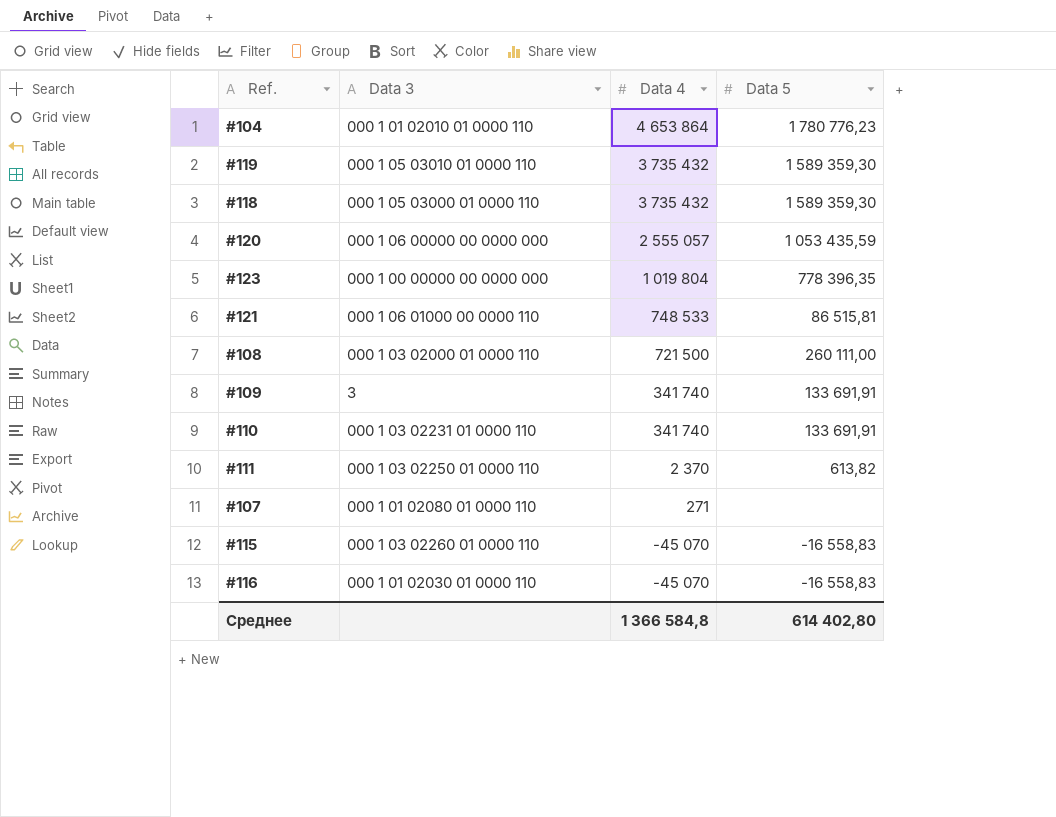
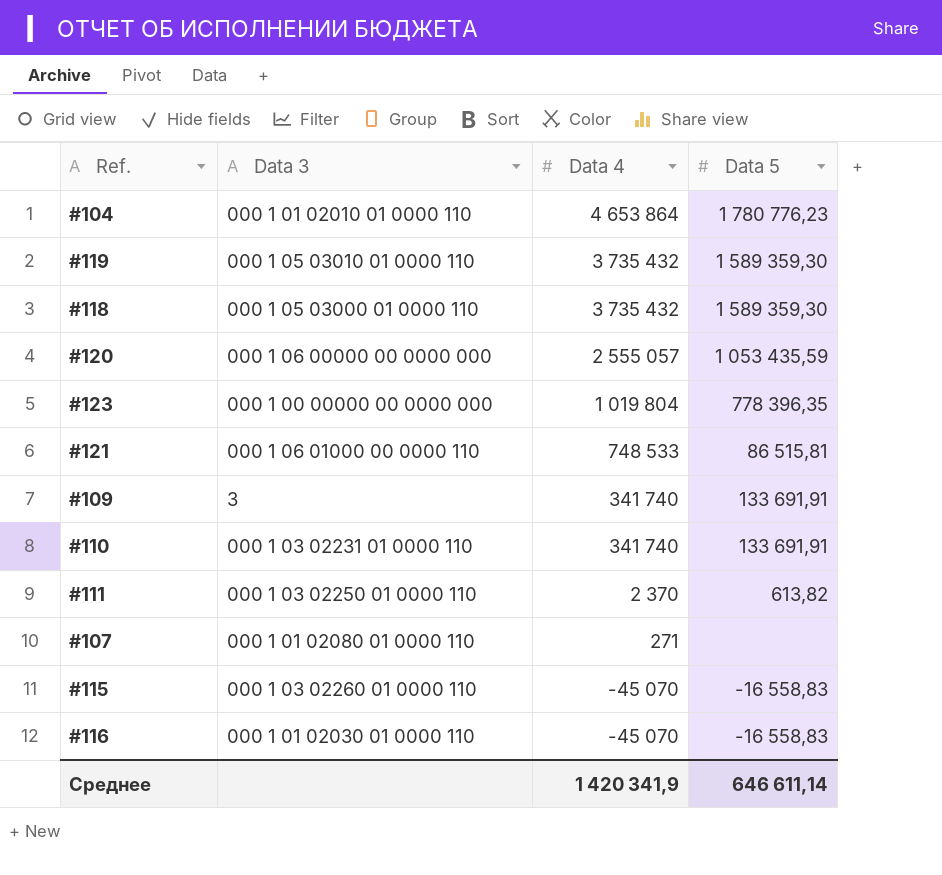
row #108: 000 1 03 02000 01 0000 110 | 721 500 | 260 111,00 -> none
Среднее | Data 4: 1 366 584,8 -> 1 420 341,9
Среднее | Data 5: 614 402,80 -> 646 611,14

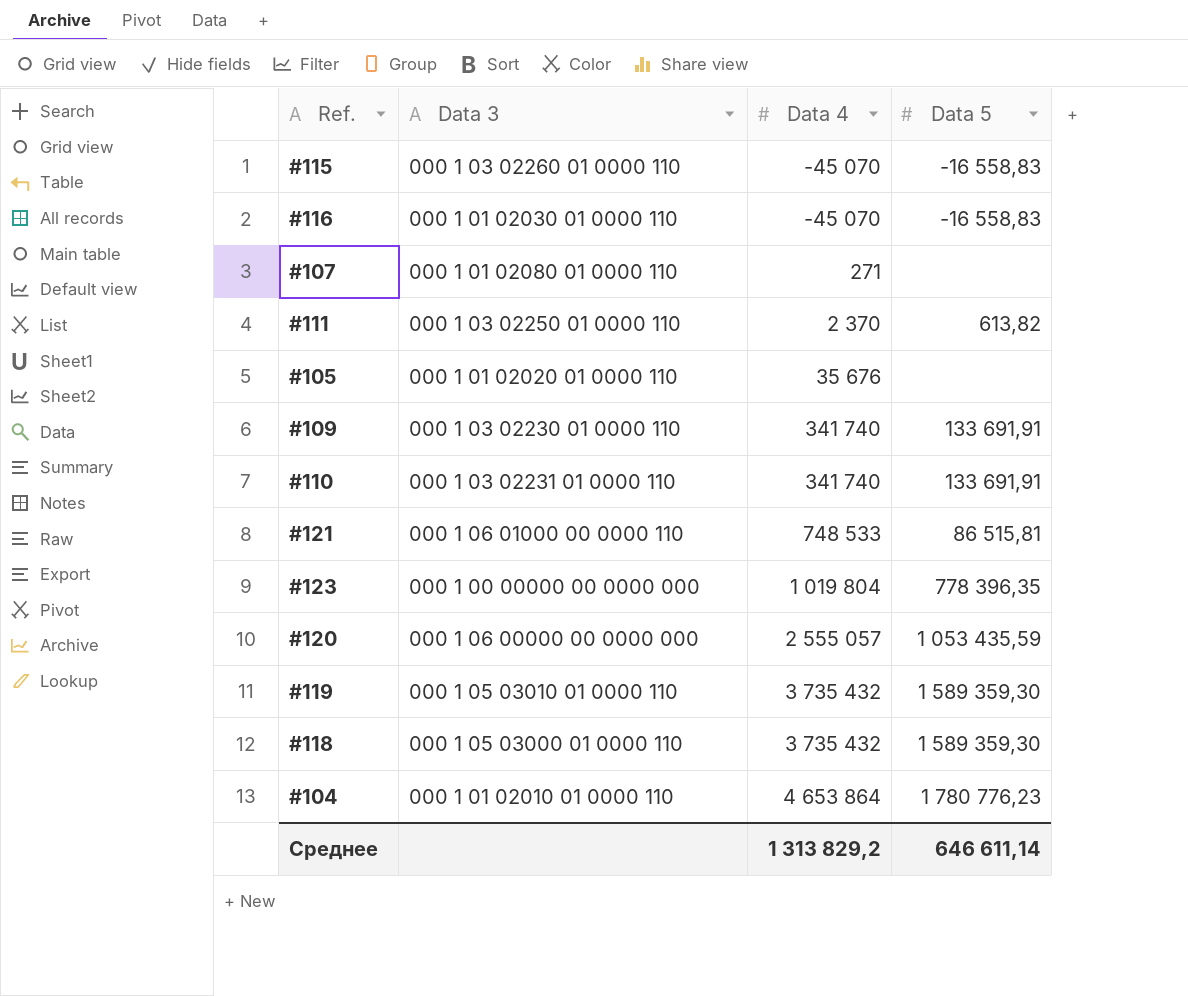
row order: Data 4 descending -> Data 4 ascending
row #105: none -> 000 1 01 02020 01 0000 110 | 35 676 | none
#109 | Data 3: 3 -> 000 1 03 02230 01 0000 110
Среднее | Data 4: 1 420 341,9 -> 1 313 829,2

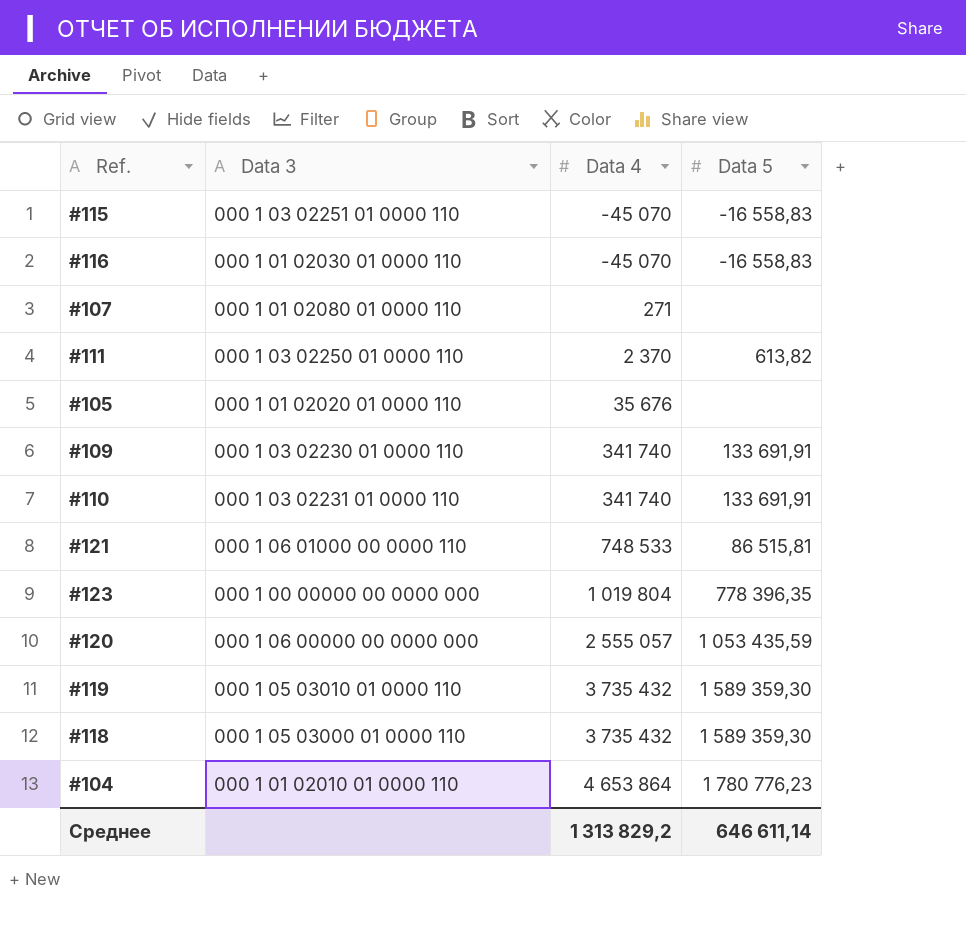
#115 | Data 3: 000 1 03 02260 01 0000 110 -> 000 1 03 02251 01 0000 110

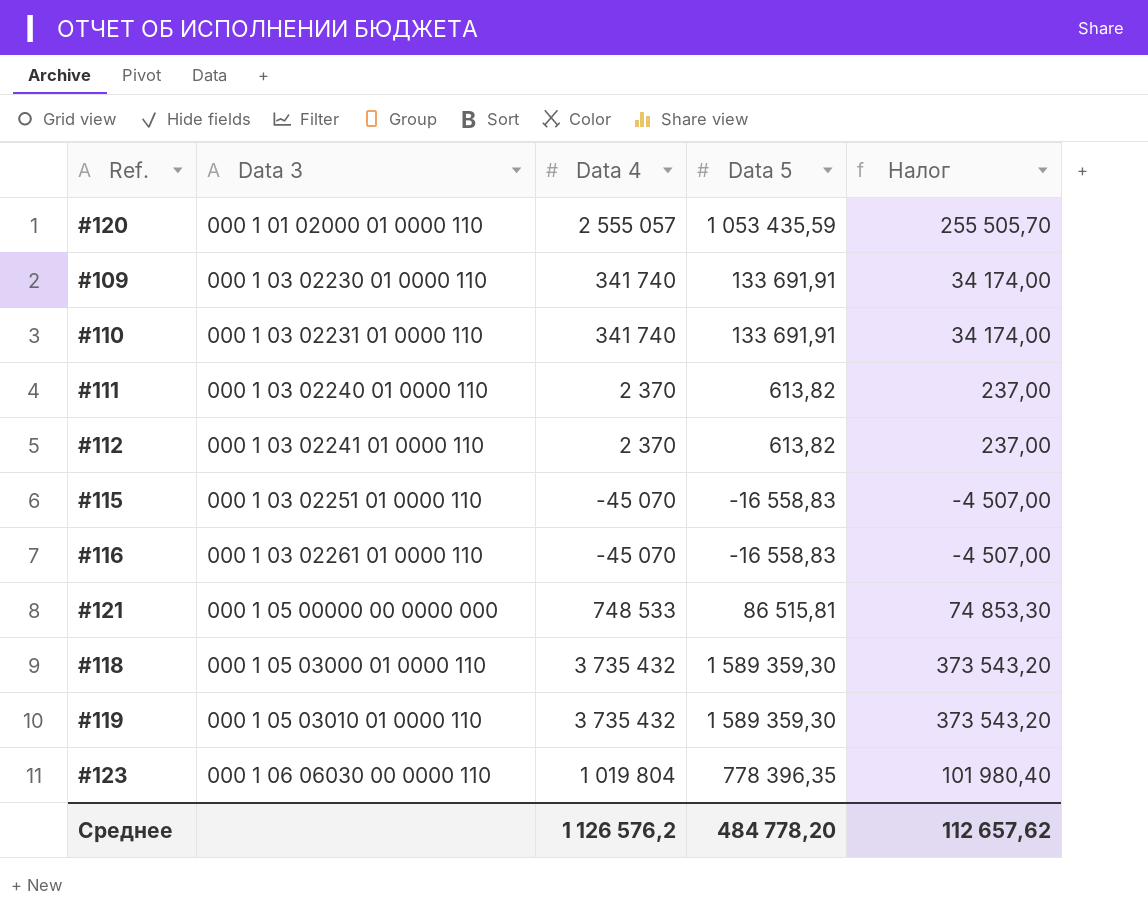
row order: Data 4 ascending -> Data 3 ascending
column Налог | formula: none -> [Data 4] * 0,1
row #107: 000 1 01 02080 01 0000 110 | 271 | none -> none
row #105: 000 1 01 02020 01 0000 110 | 35 676 | none -> none
row #104: 000 1 01 02010 01 0000 110 | 4 653 864 | 1 780 776,23 -> none
#120 | Data 3: 000 1 06 00000 00 0000 000 -> 000 1 01 02000 01 0000 110
#111 | Data 3: 000 1 03 02250 01 0000 110 -> 000 1 03 02240 01 0000 110
row #112: none -> 000 1 03 02241 01 0000 110 | 2 370 | 613,82 | 237,00
#116 | Data 3: 000 1 01 02030 01 0000 110 -> 000 1 03 02261 01 0000 110
#121 | Data 3: 000 1 06 01000 00 0000 110 -> 000 1 05 00000 00 0000 000
#123 | Data 3: 000 1 00 00000 00 0000 000 -> 000 1 06 06030 00 0000 110
Среднее | Data 4: 1 313 829,2 -> 1 126 576,2
Среднее | Data 5: 646 611,14 -> 484 778,20

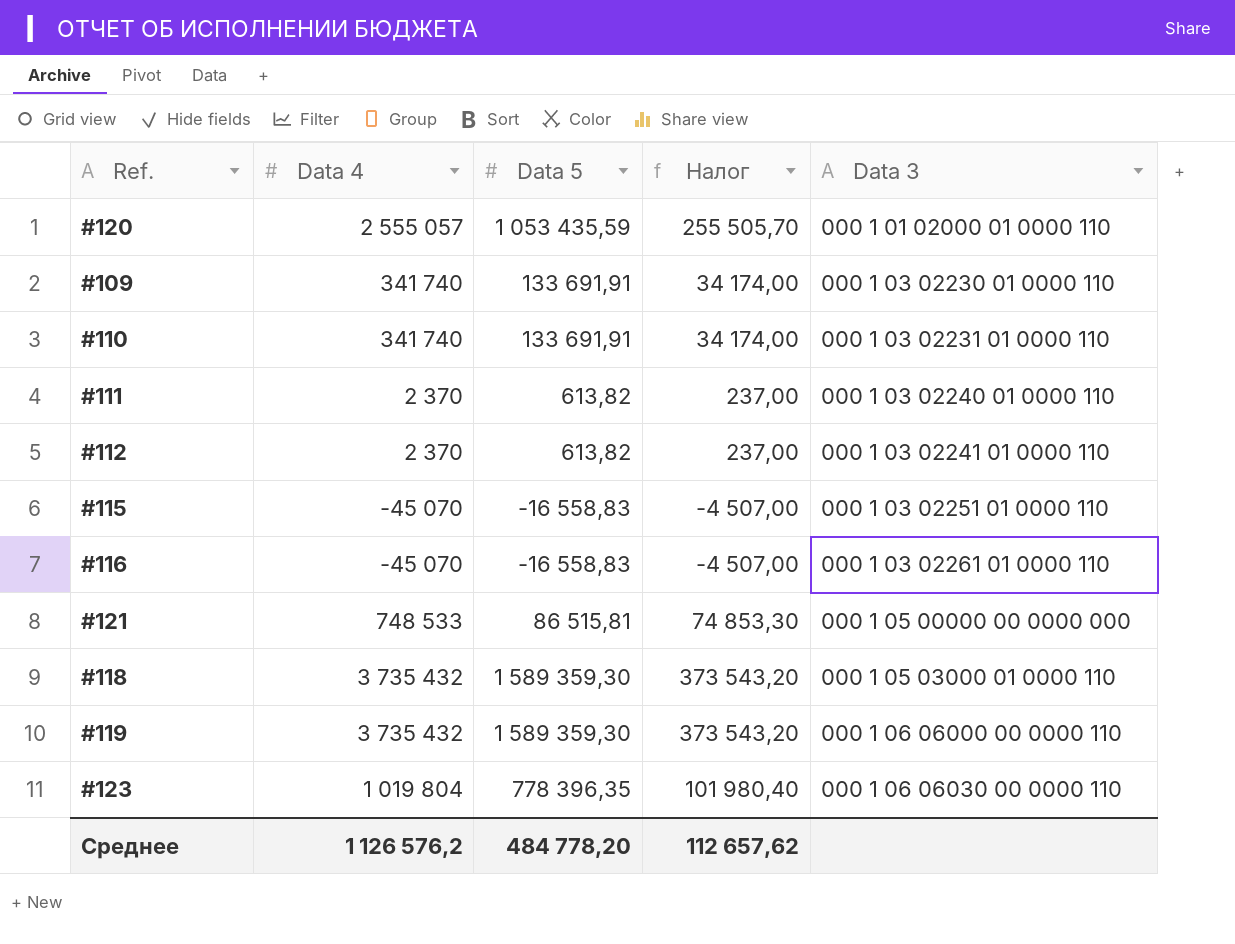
column Data 3 | position: 2 -> 5
#119 | Data 3: 000 1 05 03010 01 0000 110 -> 000 1 06 06000 00 0000 110

